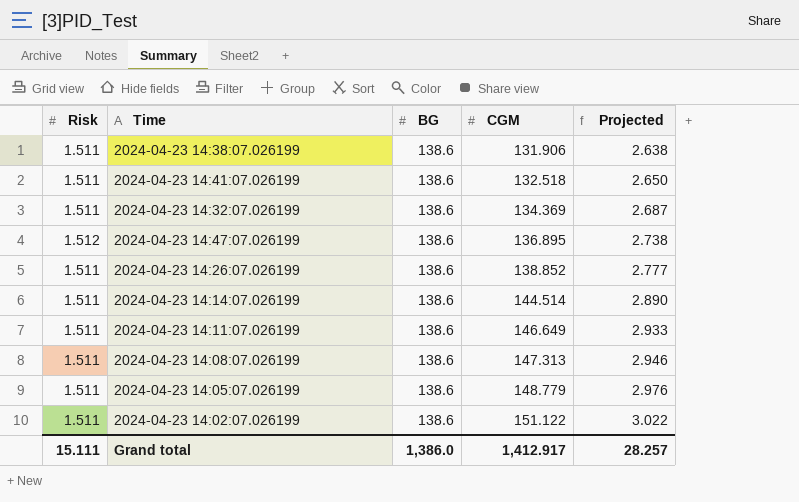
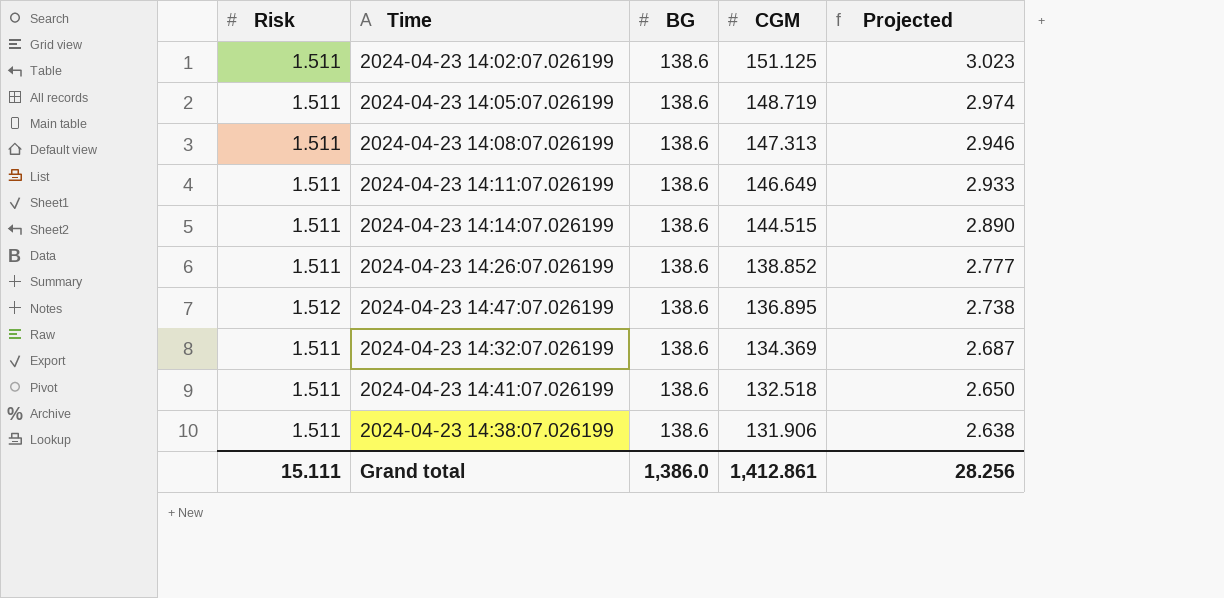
row order: CGM ascending -> CGM descending
2024-04-23 14:02:07.026199 | CGM: 151.122 -> 151.125
2024-04-23 14:02:07.026199 | Projected: 3.022 -> 3.023
2024-04-23 14:05:07.026199 | CGM: 148.779 -> 148.719
2024-04-23 14:05:07.026199 | Projected: 2.976 -> 2.974
2024-04-23 14:14:07.026199 | CGM: 144.514 -> 144.515
Grand total | CGM: 1,412.917 -> 1,412.861
Grand total | Projected: 28.257 -> 28.256

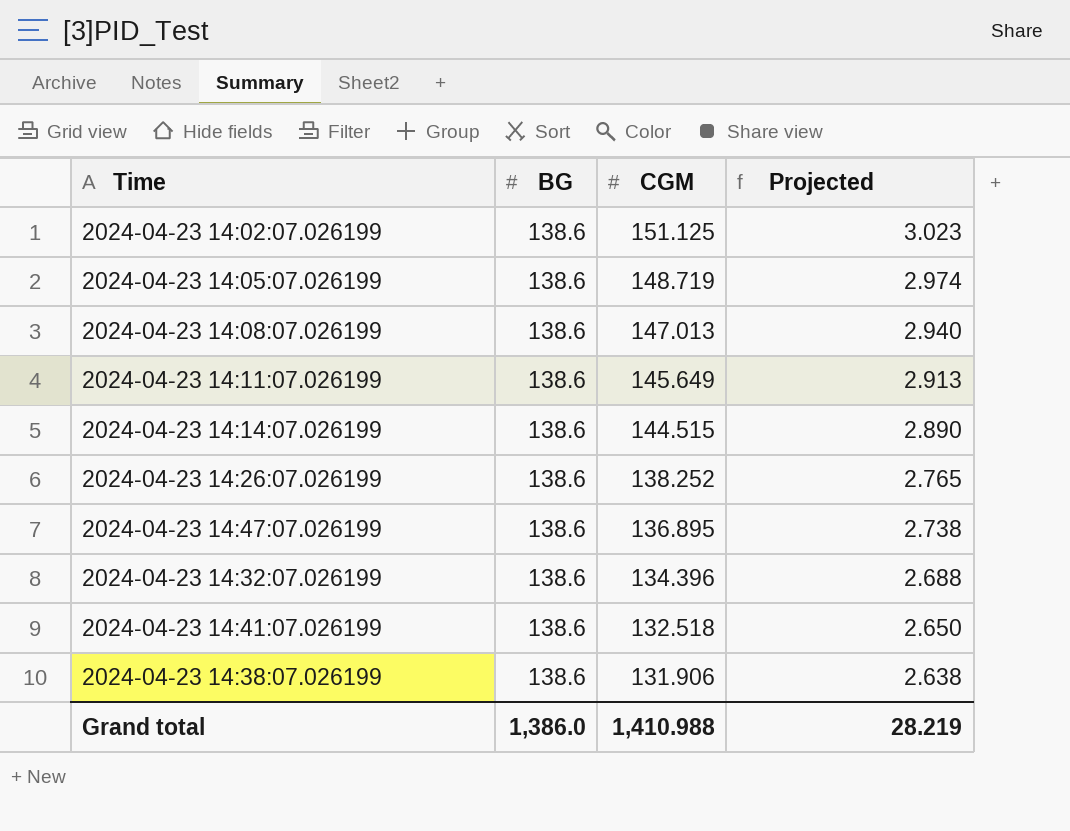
column Risk | position: 1 -> none
2024-04-23 14:08:07.026199 | CGM: 147.313 -> 147.013
2024-04-23 14:08:07.026199 | Projected: 2.946 -> 2.940
2024-04-23 14:11:07.026199 | CGM: 146.649 -> 145.649
2024-04-23 14:11:07.026199 | Projected: 2.933 -> 2.913
2024-04-23 14:26:07.026199 | CGM: 138.852 -> 138.252
2024-04-23 14:26:07.026199 | Projected: 2.777 -> 2.765
2024-04-23 14:32:07.026199 | CGM: 134.369 -> 134.396
2024-04-23 14:32:07.026199 | Projected: 2.687 -> 2.688
Grand total | CGM: 1,412.861 -> 1,410.988
Grand total | Projected: 28.256 -> 28.219

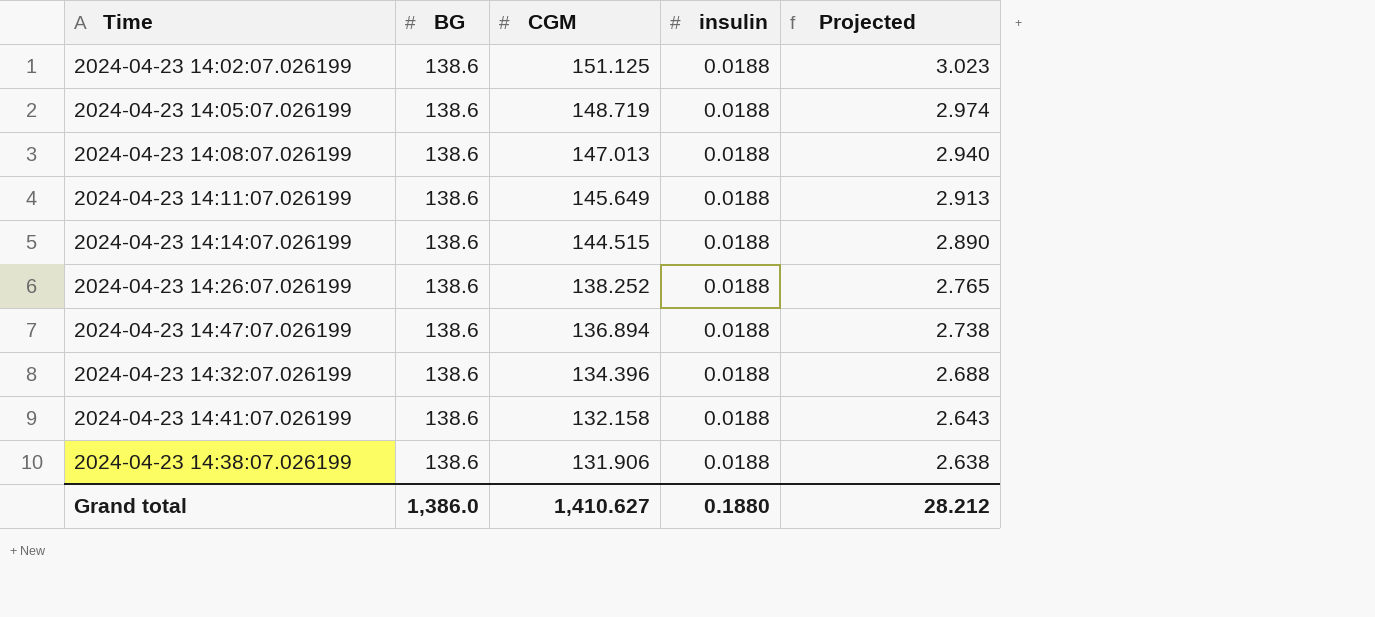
column insulin | position: none -> 4
2024-04-23 14:47:07.026199 | CGM: 136.895 -> 136.894
2024-04-23 14:41:07.026199 | CGM: 132.518 -> 132.158
2024-04-23 14:41:07.026199 | Projected: 2.650 -> 2.643
Grand total | CGM: 1,410.988 -> 1,410.627
Grand total | Projected: 28.219 -> 28.212

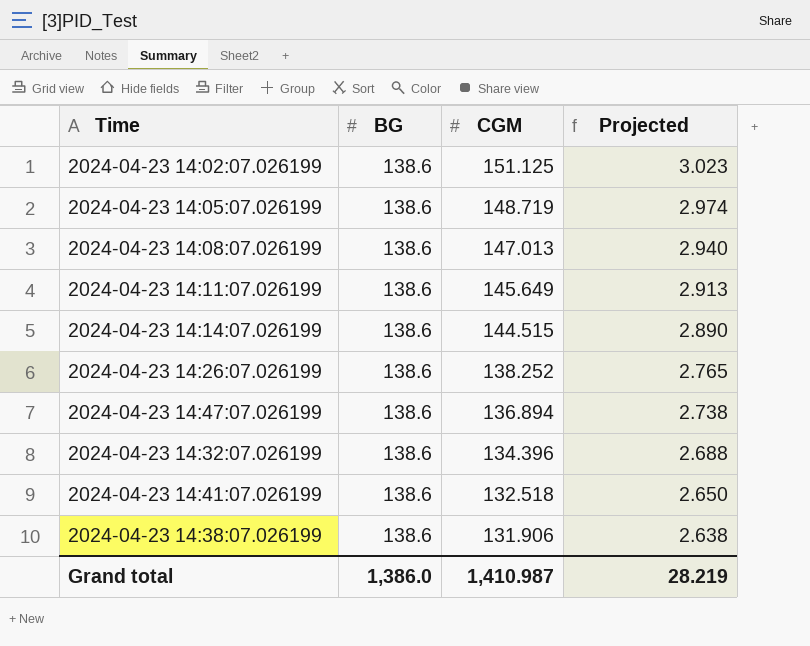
column insulin | position: 4 -> none
2024-04-23 14:41:07.026199 | CGM: 132.158 -> 132.518
2024-04-23 14:41:07.026199 | Projected: 2.643 -> 2.650
Grand total | CGM: 1,410.627 -> 1,410.987
Grand total | Projected: 28.212 -> 28.219

